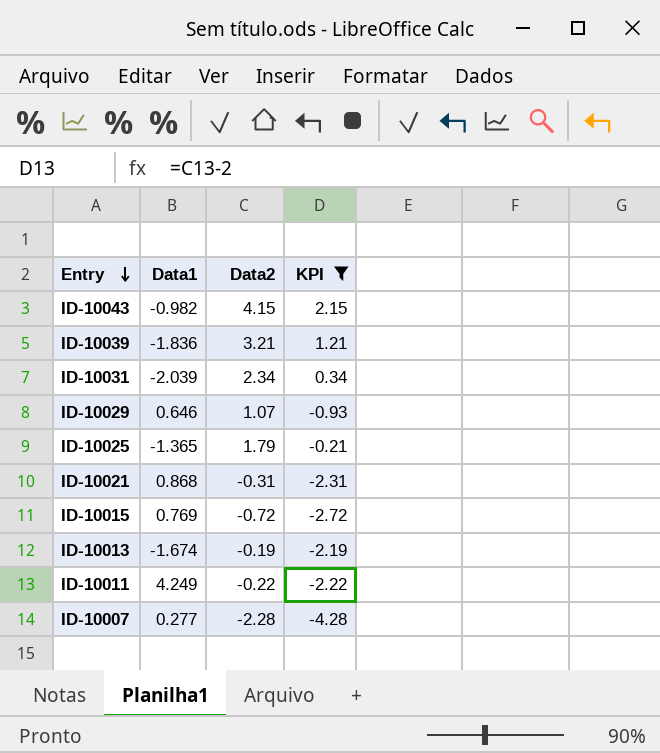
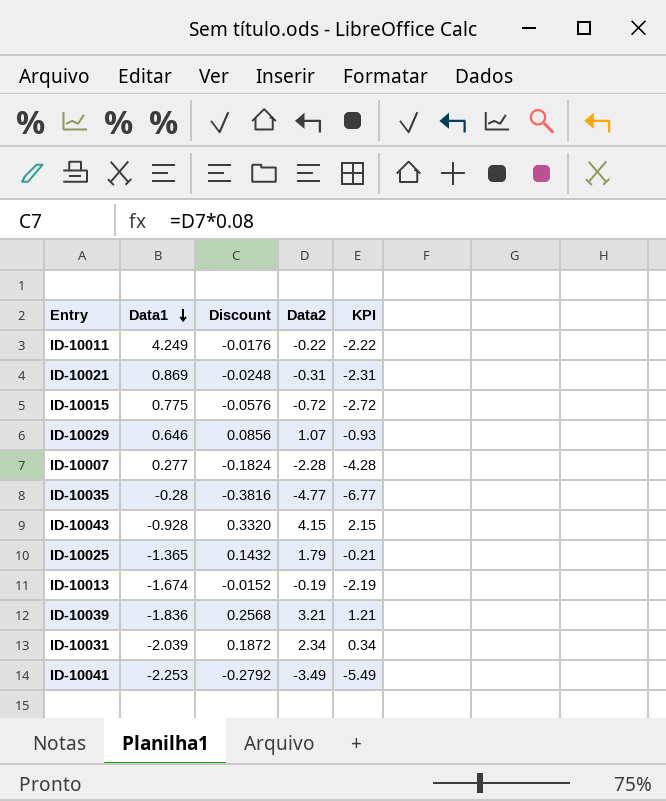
filter: KPI >= -4.28 -> none
row order: Entry descending -> Data1 descending
column Discount | formula: none -> [Data2] * 0.08
ID-10021 | Data1: 0.868 -> 0.869
ID-10015 | Data1: 0.769 -> 0.775
ID-10043 | Data1: -0.982 -> -0.928

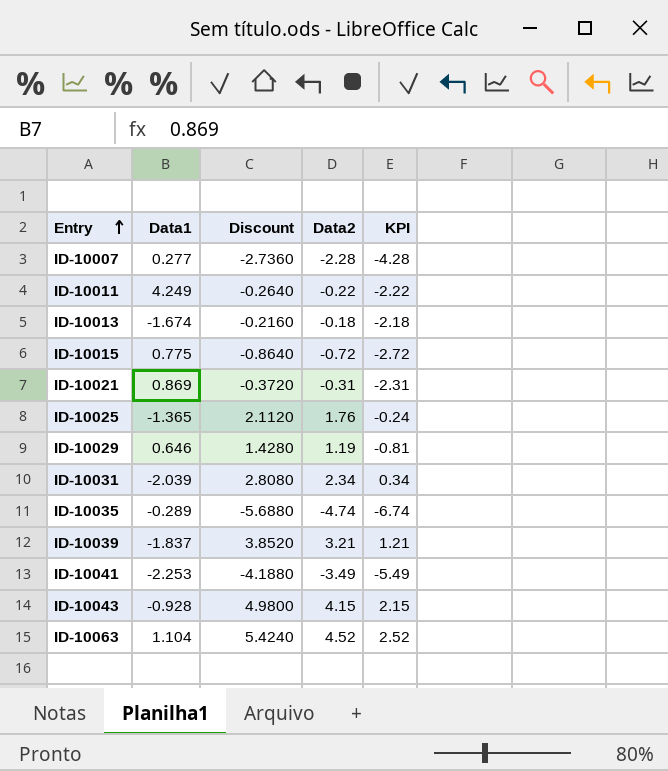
row order: Data1 descending -> Entry ascending
column Discount | formula: [Data2] * 0.08 -> [Data2] * 1.2
ID-10013 | Data2: -0.19 -> -0.18
ID-10013 | KPI: -2.19 -> -2.18
ID-10025 | Data2: 1.79 -> 1.76
ID-10025 | KPI: -0.21 -> -0.24
ID-10029 | Data2: 1.07 -> 1.19
ID-10029 | KPI: -0.93 -> -0.81
ID-10035 | Data1: -0.28 -> -0.289
ID-10035 | Data2: -4.77 -> -4.74
ID-10035 | KPI: -6.77 -> -6.74
ID-10039 | Data1: -1.836 -> -1.837
row ID-10063: none -> 1.104 | 5.4240 | 4.52 | 2.52

